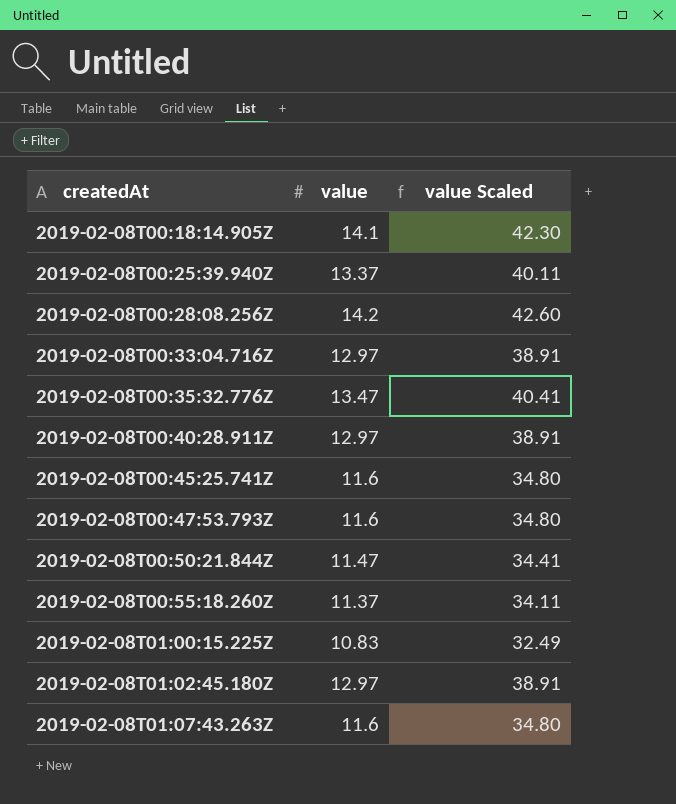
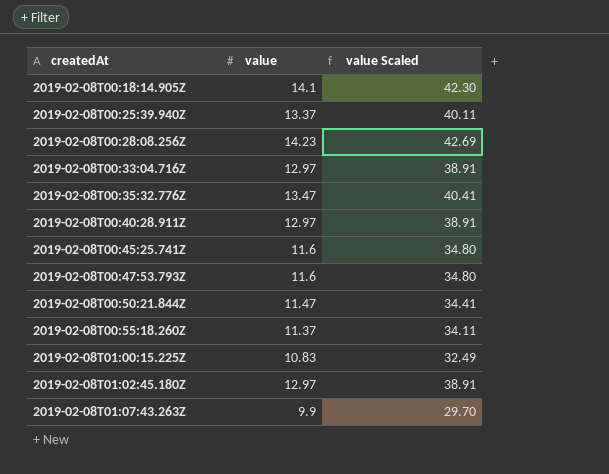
2019-02-08T00:28:08.256Z | value: 14.2 -> 14.23
2019-02-08T00:28:08.256Z | value Scaled: 42.60 -> 42.69
2019-02-08T01:07:43.263Z | value: 11.6 -> 9.9
2019-02-08T01:07:43.263Z | value Scaled: 34.80 -> 29.70

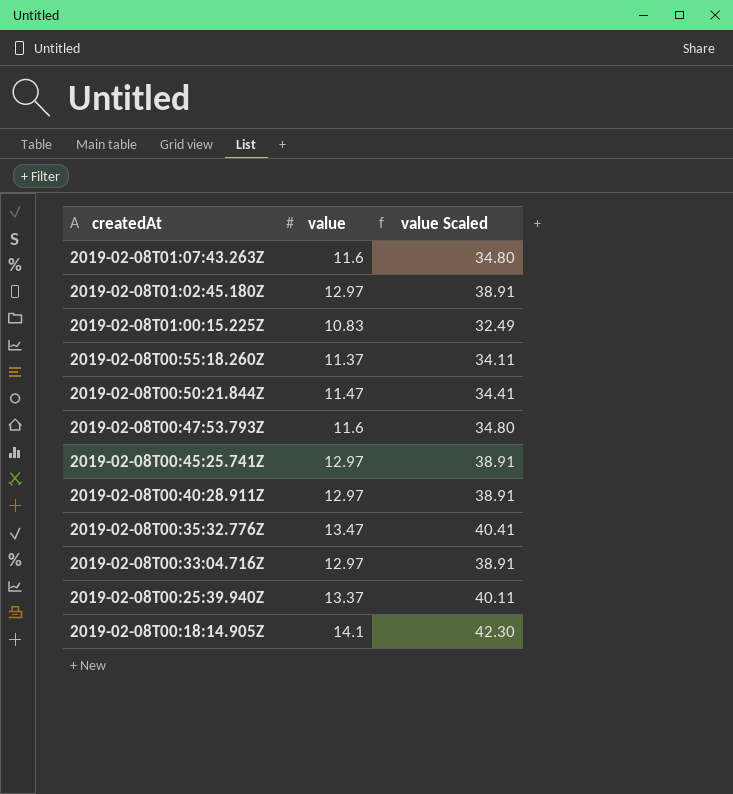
row order: createdAt ascending -> createdAt descending
row 2019-02-08T00:28:08.256Z: 14.23 | 42.69 -> none
2019-02-08T01:07:43.263Z | value: 9.9 -> 11.6
2019-02-08T01:07:43.263Z | value Scaled: 29.70 -> 34.80
2019-02-08T00:45:25.741Z | value: 11.6 -> 12.97
2019-02-08T00:45:25.741Z | value Scaled: 34.80 -> 38.91

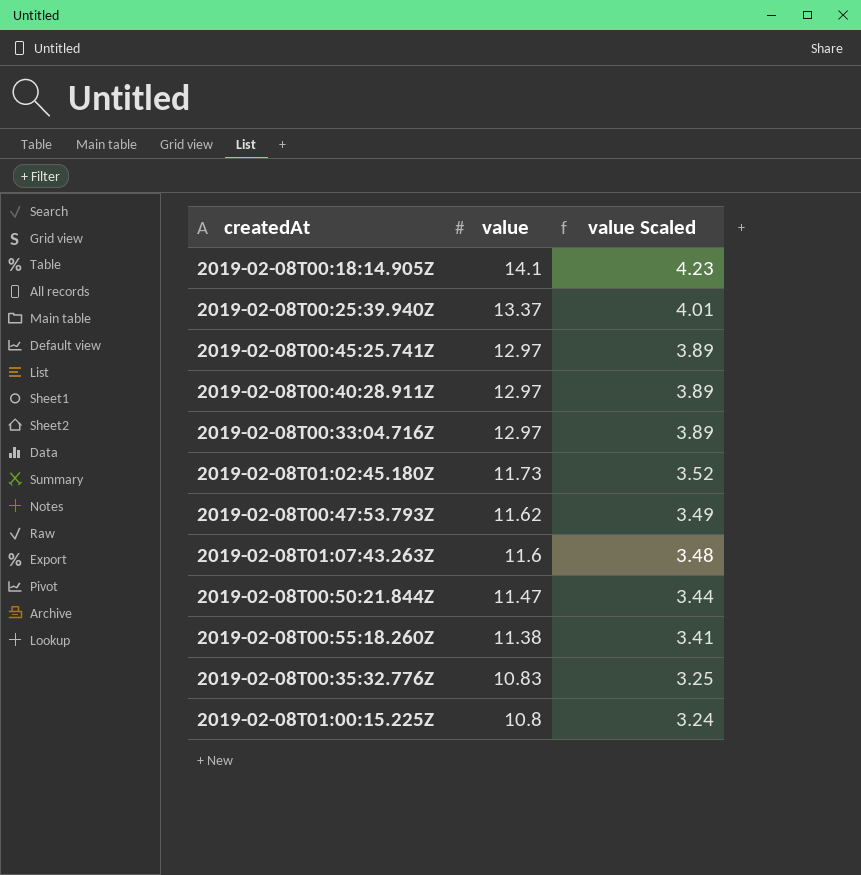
row order: createdAt descending -> value descending
column value Scaled | formula: [value] * 3 -> [value] * 0.3
2019-02-08T01:02:45.180Z | value: 12.97 -> 11.73
2019-02-08T00:47:53.793Z | value: 11.6 -> 11.62
2019-02-08T00:55:18.260Z | value: 11.37 -> 11.38
2019-02-08T00:35:32.776Z | value: 13.47 -> 10.83
2019-02-08T01:00:15.225Z | value: 10.83 -> 10.8

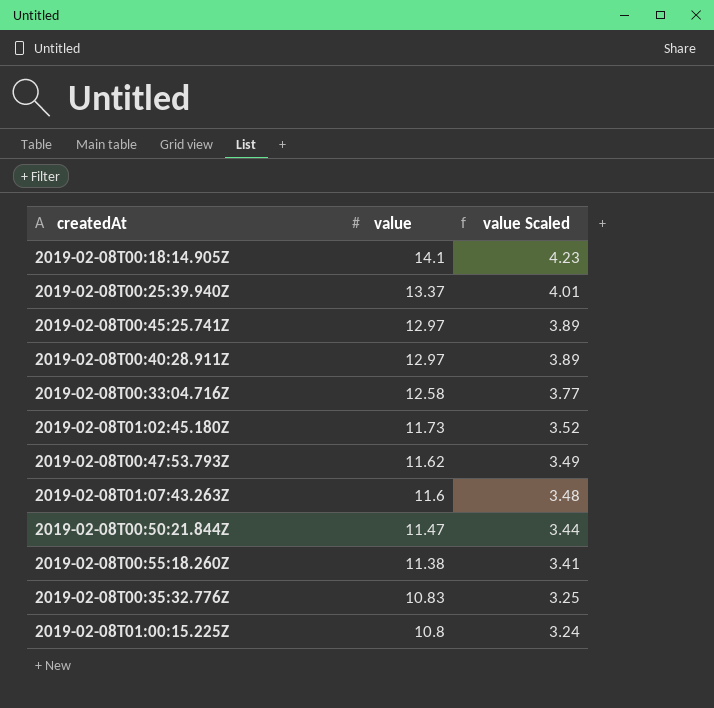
2019-02-08T00:33:04.716Z | value: 12.97 -> 12.58
2019-02-08T00:33:04.716Z | value Scaled: 3.89 -> 3.77

